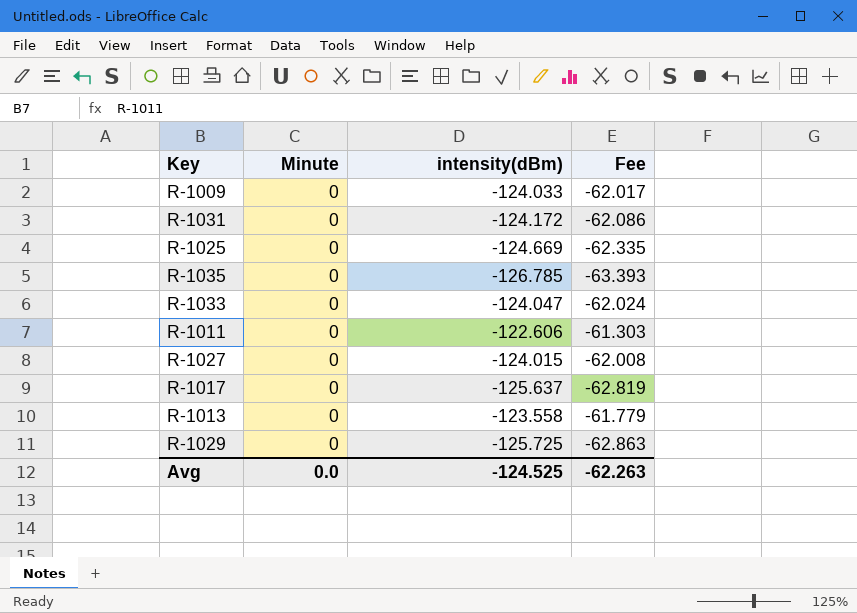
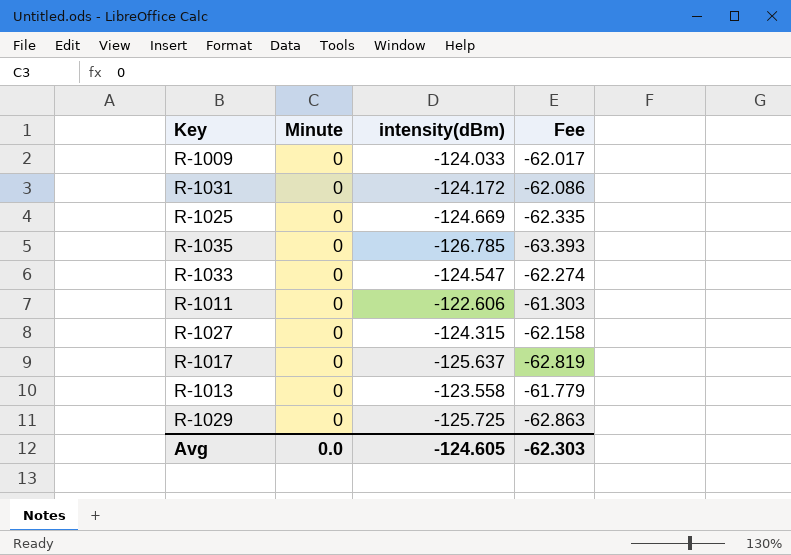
R-1033 | intensity(dBm): -124.047 -> -124.547
R-1033 | Fee: -62.024 -> -62.274
R-1027 | intensity(dBm): -124.015 -> -124.315
R-1027 | Fee: -62.008 -> -62.158
Avg | intensity(dBm): -124.525 -> -124.605
Avg | Fee: -62.263 -> -62.303

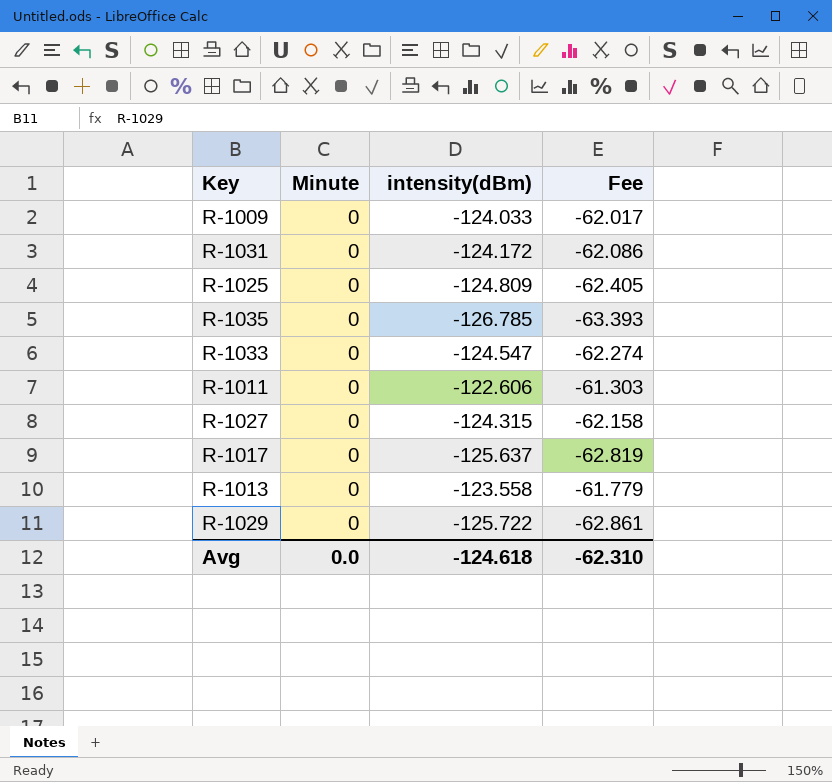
R-1025 | intensity(dBm): -124.669 -> -124.809
R-1025 | Fee: -62.335 -> -62.405
R-1029 | intensity(dBm): -125.725 -> -125.722
R-1029 | Fee: -62.863 -> -62.861
Avg | intensity(dBm): -124.605 -> -124.618
Avg | Fee: -62.303 -> -62.310

